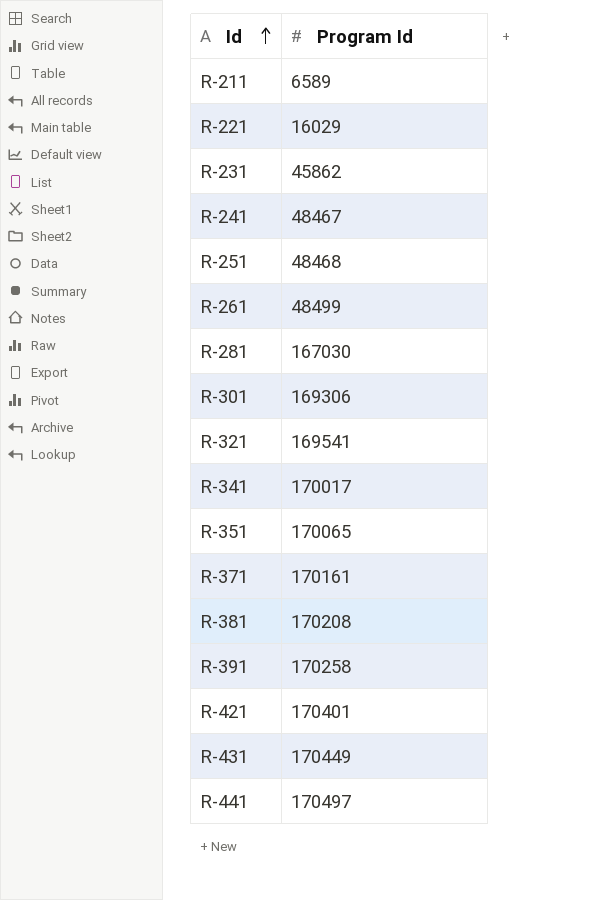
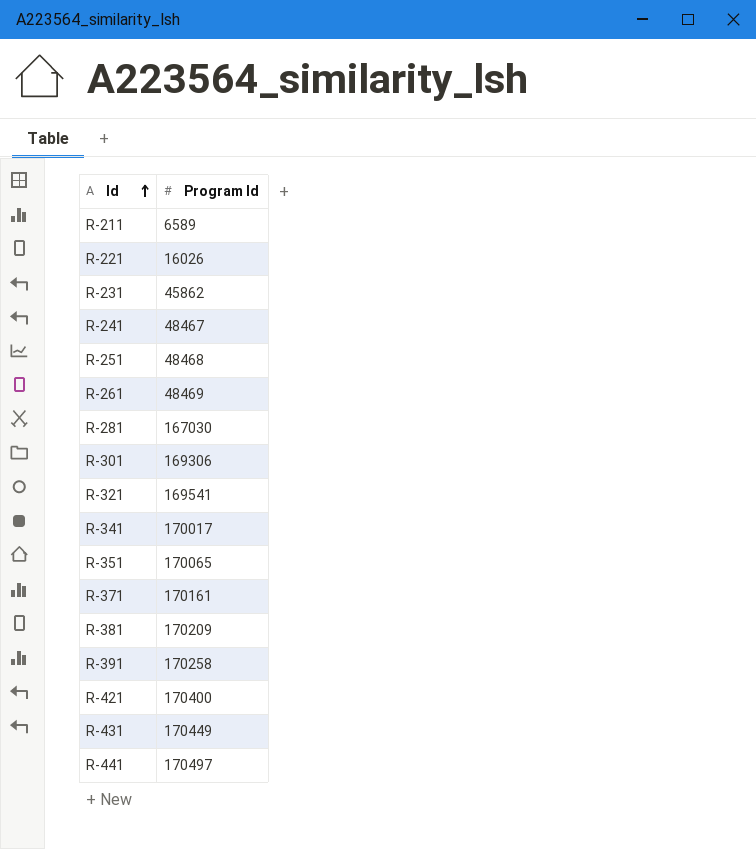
R-221 | Program Id: 16029 -> 16026
R-261 | Program Id: 48499 -> 48469
R-381 | Program Id: 170208 -> 170209
R-421 | Program Id: 170401 -> 170400

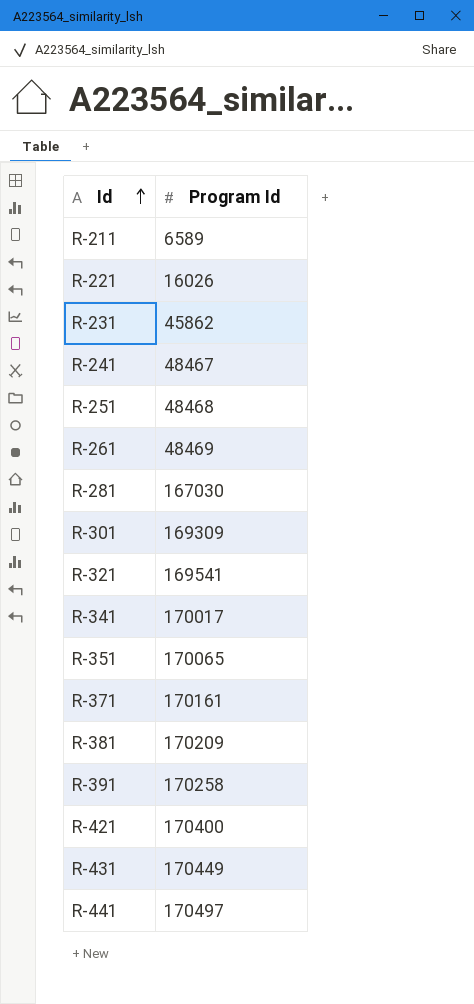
R-301 | Program Id: 169306 -> 169309

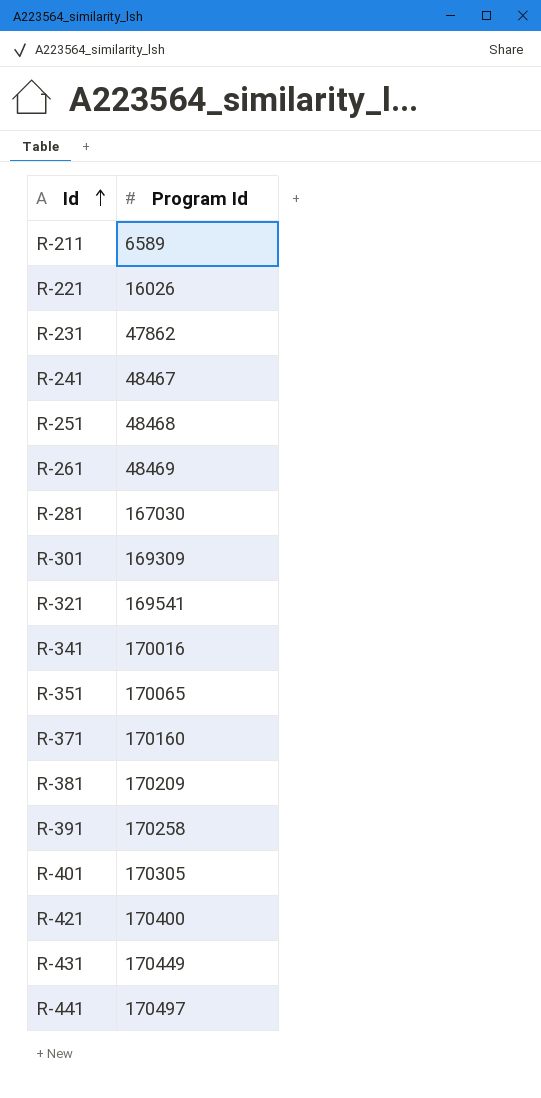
R-231 | Program Id: 45862 -> 47862
R-341 | Program Id: 170017 -> 170016
R-371 | Program Id: 170161 -> 170160
row R-401: none -> 170305

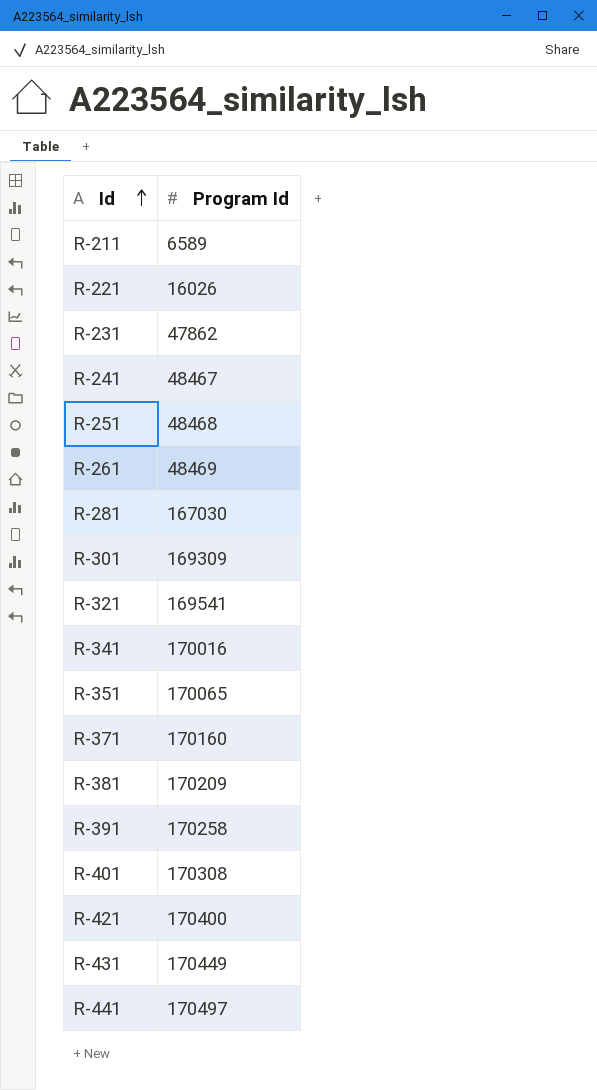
R-401 | Program Id: 170305 -> 170308

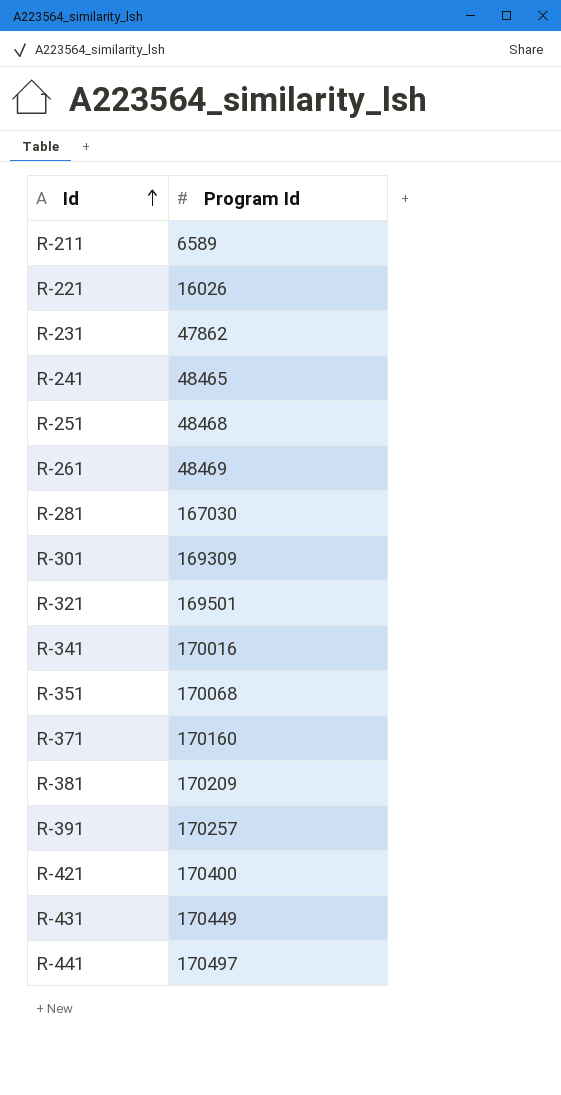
row R-401: 170308 -> none
R-241 | Program Id: 48467 -> 48465
R-321 | Program Id: 169541 -> 169501
R-351 | Program Id: 170065 -> 170068
R-391 | Program Id: 170258 -> 170257

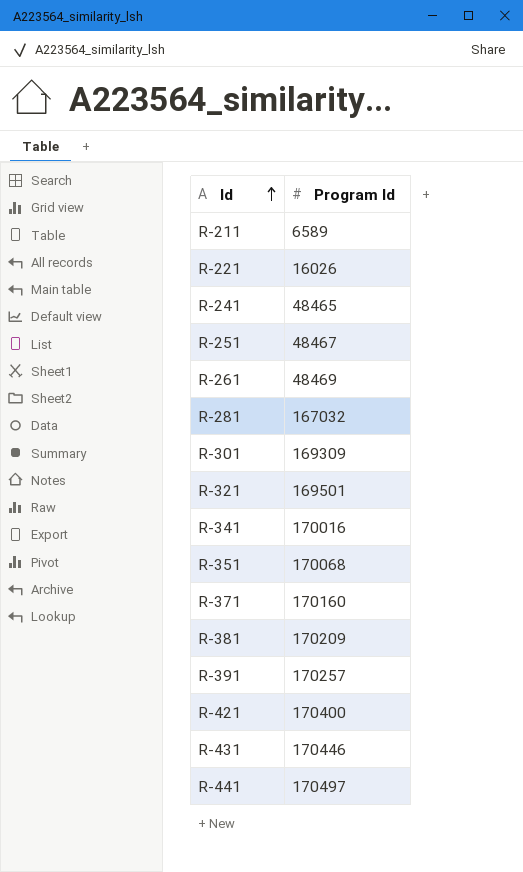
row R-231: 47862 -> none
R-251 | Program Id: 48468 -> 48467
R-281 | Program Id: 167030 -> 167032
R-431 | Program Id: 170449 -> 170446

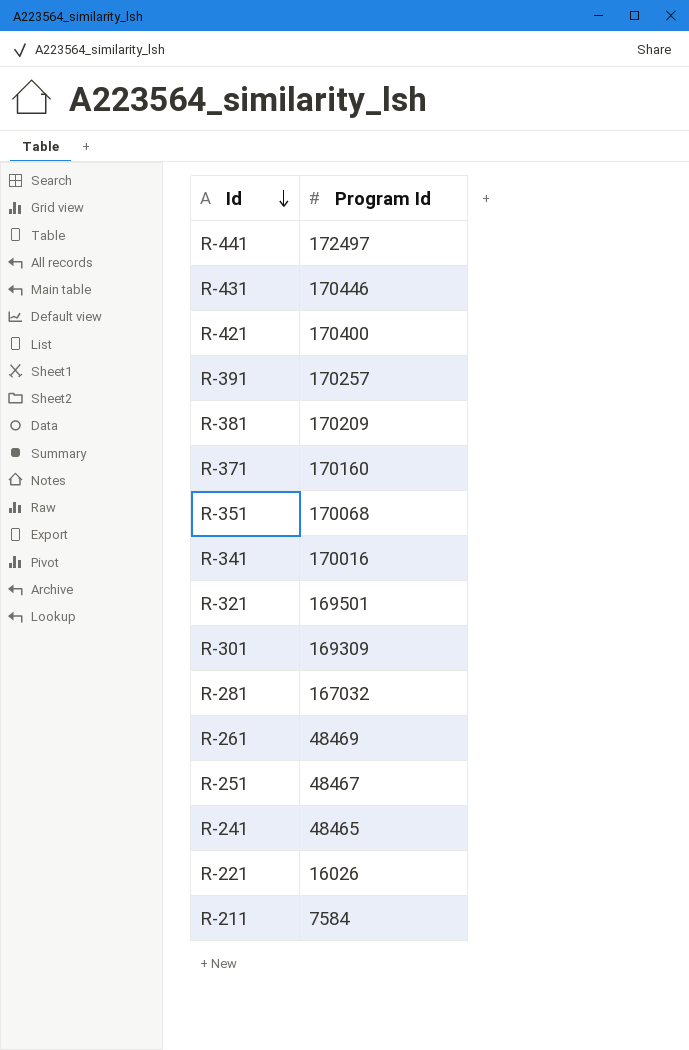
row order: Id ascending -> Id descending
R-441 | Program Id: 170497 -> 172497
R-211 | Program Id: 6589 -> 7584

